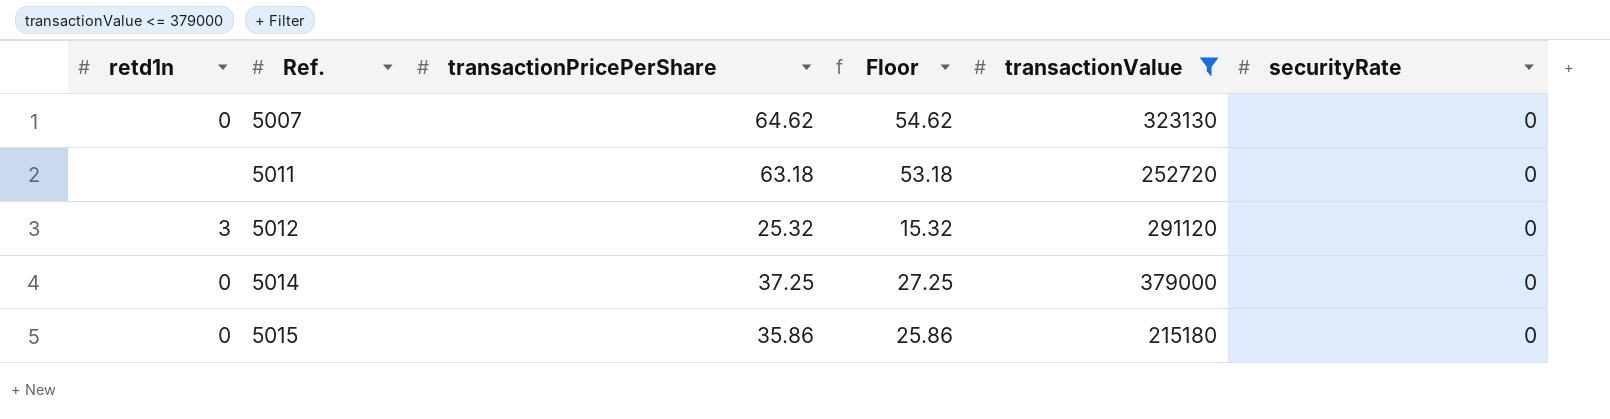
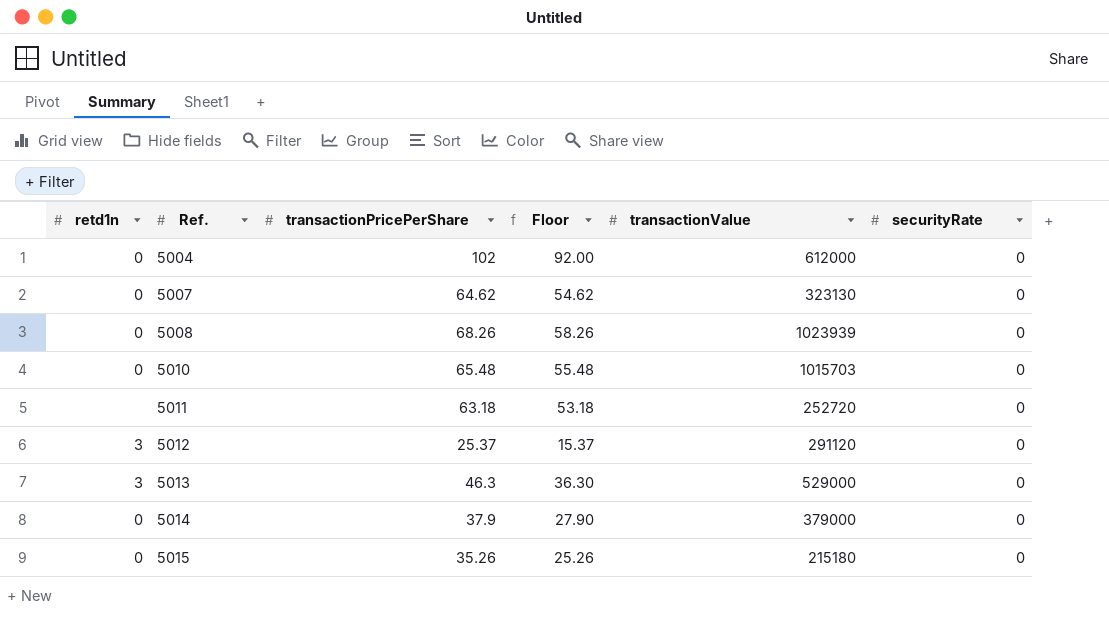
filter: transactionValue <= 379000 -> none
5012 | transactionPricePerShare: 25.32 -> 25.37
5012 | Floor: 15.32 -> 15.37
5014 | transactionPricePerShare: 37.25 -> 37.9
5014 | Floor: 27.25 -> 27.90
5015 | transactionPricePerShare: 35.86 -> 35.26
5015 | Floor: 25.86 -> 25.26

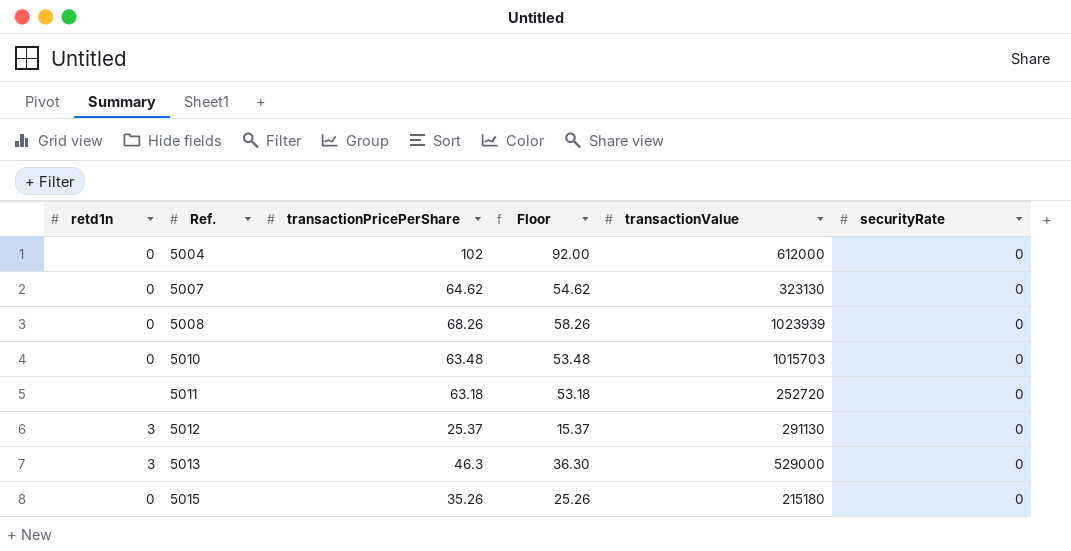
row 5014: 0 | 37.9 | 27.90 | 379000 | 0 -> none
5010 | transactionPricePerShare: 65.48 -> 63.48
5010 | Floor: 55.48 -> 53.48
5012 | transactionValue: 291120 -> 291130

